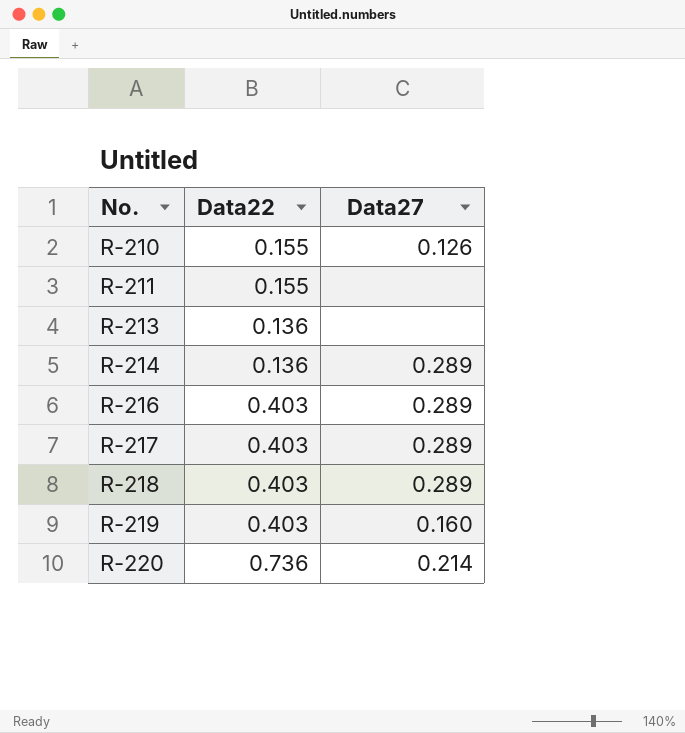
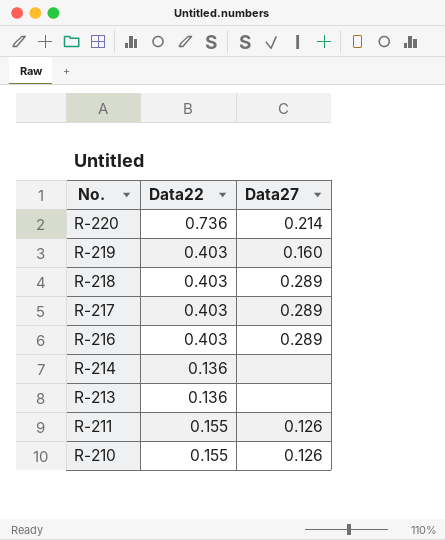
row order: No. ascending -> No. descending
R-214 | Data27: 0.289 -> none
R-211 | Data27: none -> 0.126

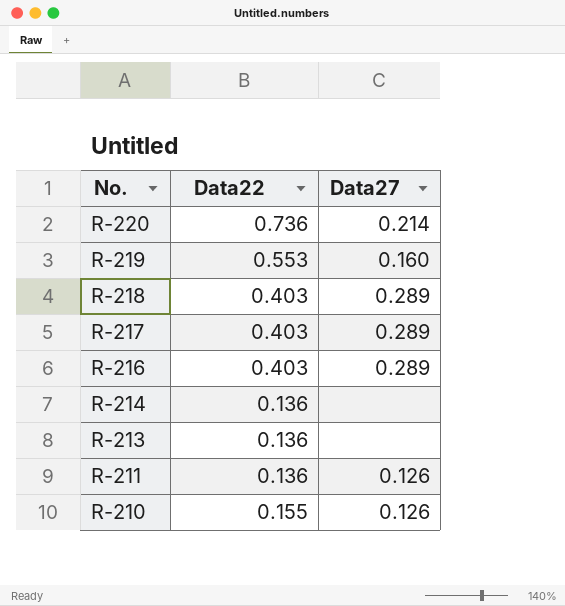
R-219 | Data22: 0.403 -> 0.553
R-211 | Data22: 0.155 -> 0.136

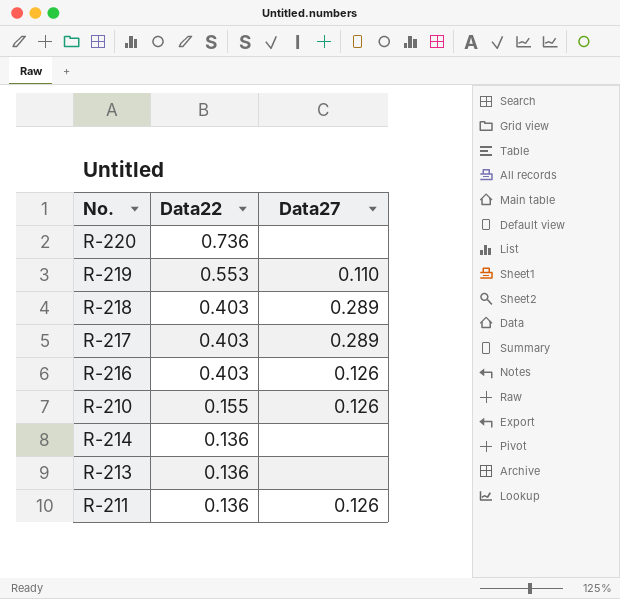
row order: No. descending -> Data22 descending
R-220 | Data27: 0.214 -> none
R-219 | Data27: 0.160 -> 0.110
R-216 | Data27: 0.289 -> 0.126

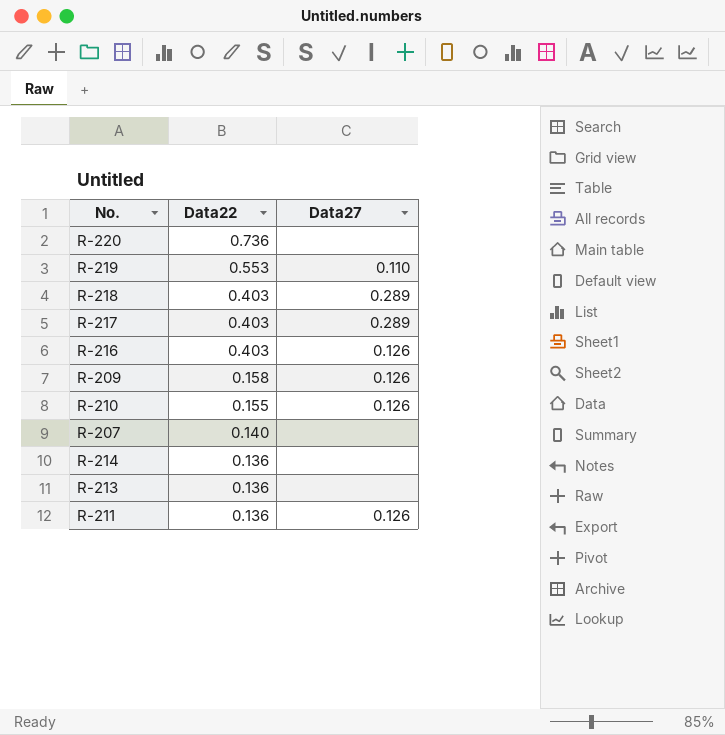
row R-209: none -> 0.158 | 0.126
row R-207: none -> 0.140 | none

